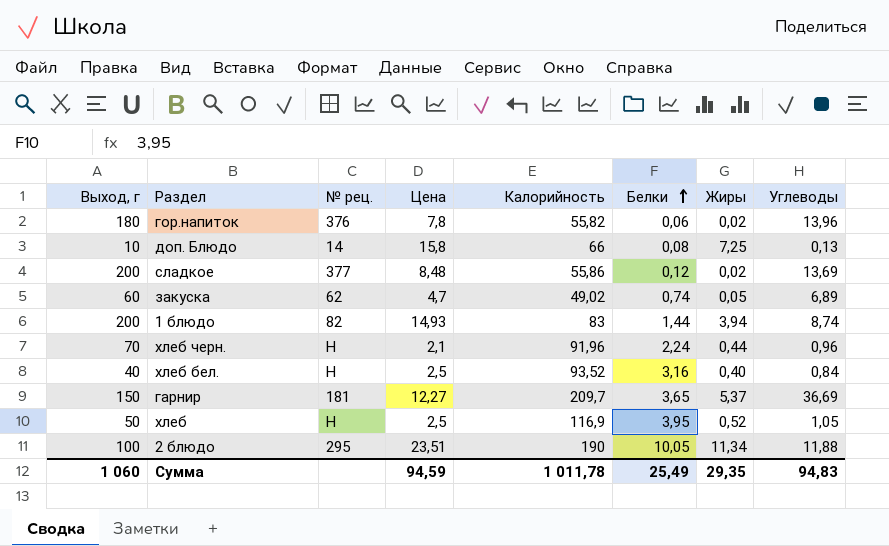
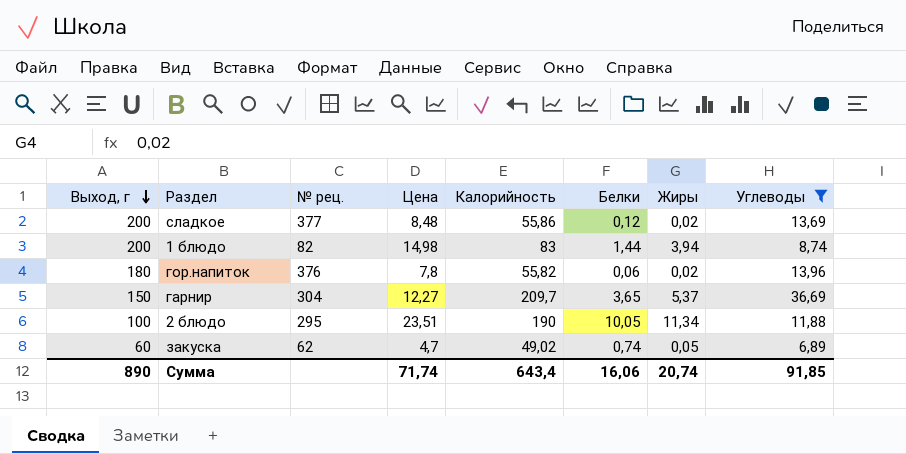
filter: none -> Углеводы >= 6,89
row order: Белки ascending -> Выход, г descending
1 блюдо | Цена: 14,93 -> 14,98
гарнир | № рец.: 181 -> 304
Сумма | Выход, г: 1 060 -> 890
Сумма | Цена: 94,59 -> 71,74
Сумма | Калорийность: 1 011,78 -> 643,4
Сумма | Белки: 25,49 -> 16,06
Сумма | Жиры: 29,35 -> 20,74
Сумма | Углеводы: 94,83 -> 91,85

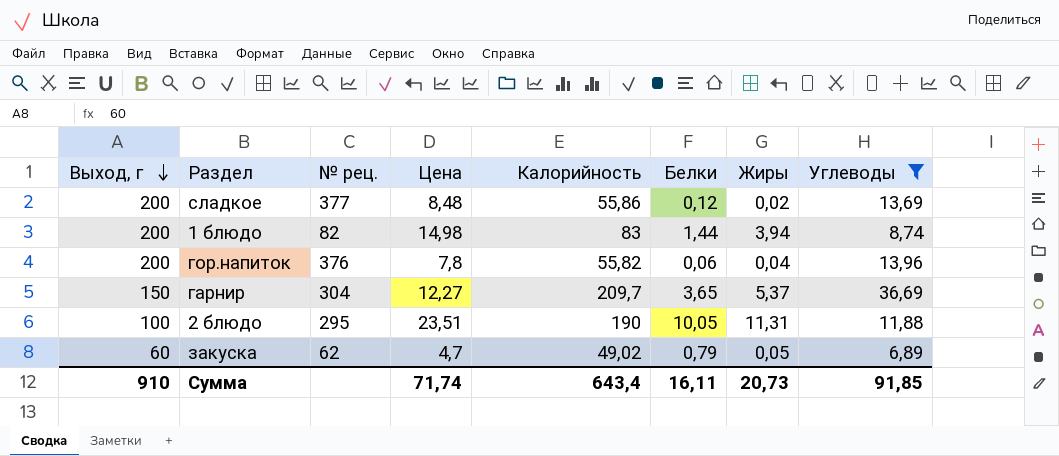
гор.напиток | Выход, г: 180 -> 200
гор.напиток | Жиры: 0,02 -> 0,04
2 блюдо | Жиры: 11,34 -> 11,31
закуска | Белки: 0,74 -> 0,79
Сумма | Выход, г: 890 -> 910
Сумма | Белки: 16,06 -> 16,11
Сумма | Жиры: 20,74 -> 20,73

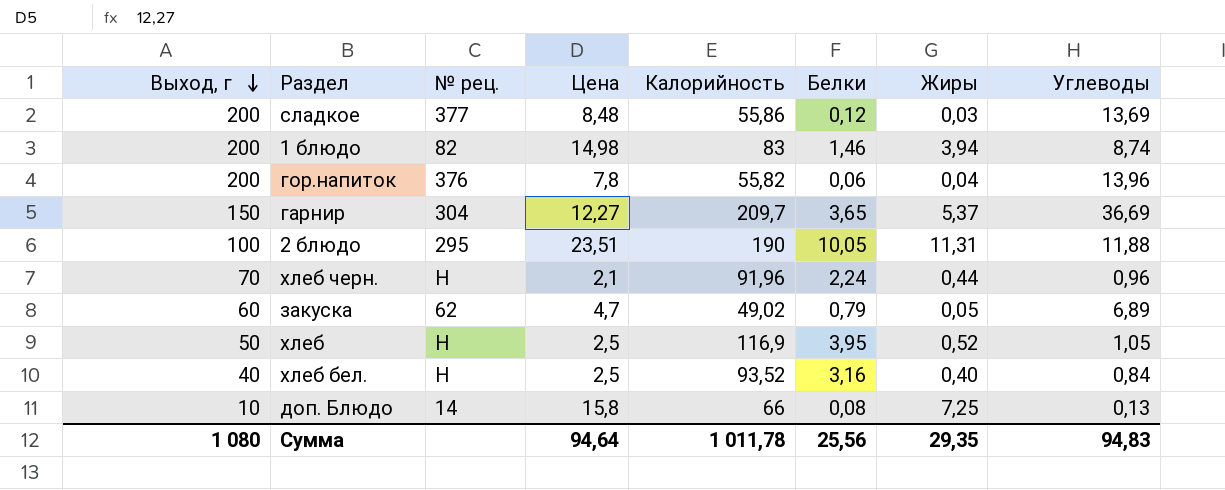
filter: Углеводы >= 6,89 -> none
сладкое | Жиры: 0,02 -> 0,03
1 блюдо | Белки: 1,44 -> 1,46
Сумма | Выход, г: 910 -> 1 080
Сумма | Цена: 71,74 -> 94,64
Сумма | Калорийность: 643,4 -> 1 011,78
Сумма | Белки: 16,11 -> 25,56
Сумма | Жиры: 20,73 -> 29,35
Сумма | Углеводы: 91,85 -> 94,83

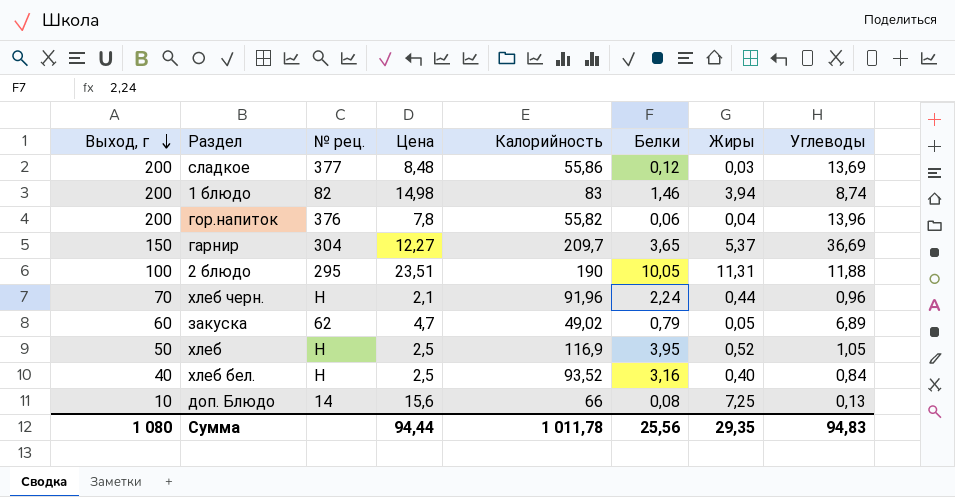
доп. Блюдо | Цена: 15,8 -> 15,6
Сумма | Цена: 94,64 -> 94,44

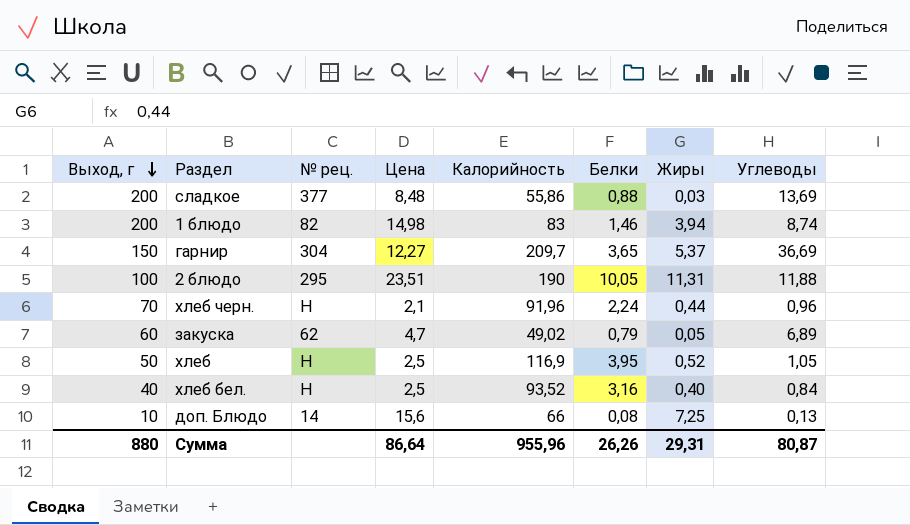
row гор.напиток: 200 | 376 | 7,8 | 55,82 | 0,06 | 0,04 | 13,96 -> none
сладкое | Белки: 0,12 -> 0,88
Сумма | Выход, г: 1 080 -> 880
Сумма | Цена: 94,44 -> 86,64
Сумма | Калорийность: 1 011,78 -> 955,96
Сумма | Белки: 25,56 -> 26,26
Сумма | Жиры: 29,35 -> 29,31
Сумма | Углеводы: 94,83 -> 80,87

